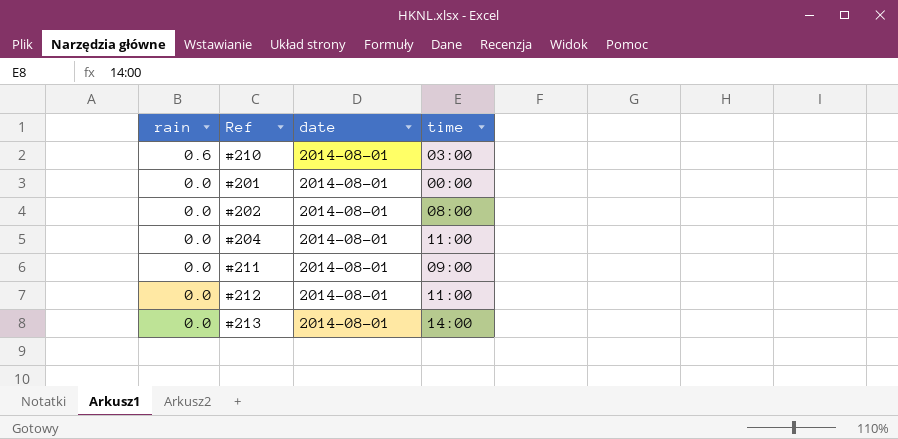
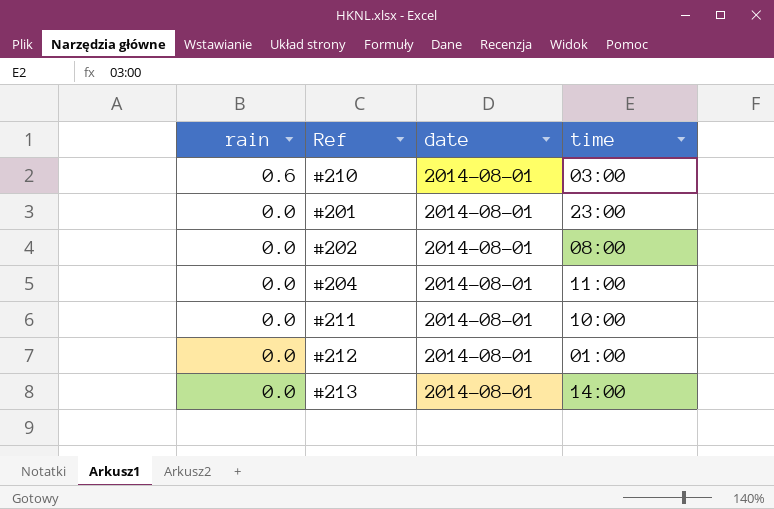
#201 | time: 00:00 -> 23:00
#211 | time: 09:00 -> 10:00
#212 | time: 11:00 -> 01:00

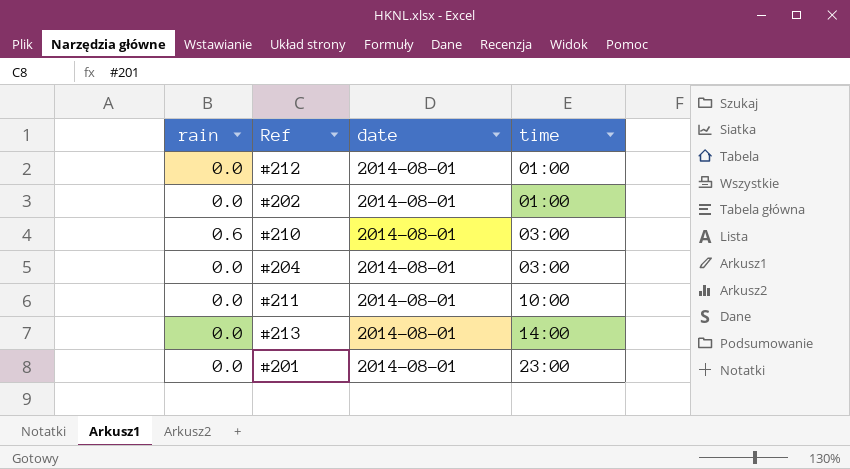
row order: rain descending -> time ascending
#202 | time: 08:00 -> 01:00
#204 | time: 11:00 -> 03:00

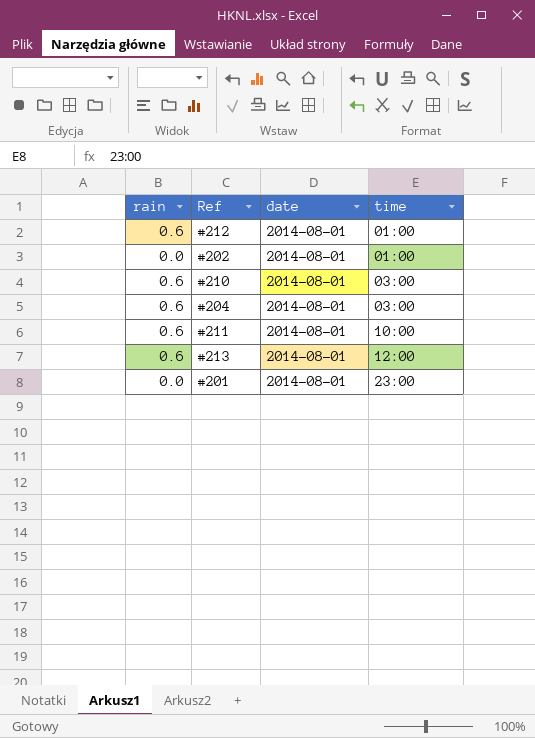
#212 | rain: 0.0 -> 0.6
#204 | rain: 0.0 -> 0.6
#211 | rain: 0.0 -> 0.6
#213 | rain: 0.0 -> 0.6
#213 | time: 14:00 -> 12:00

